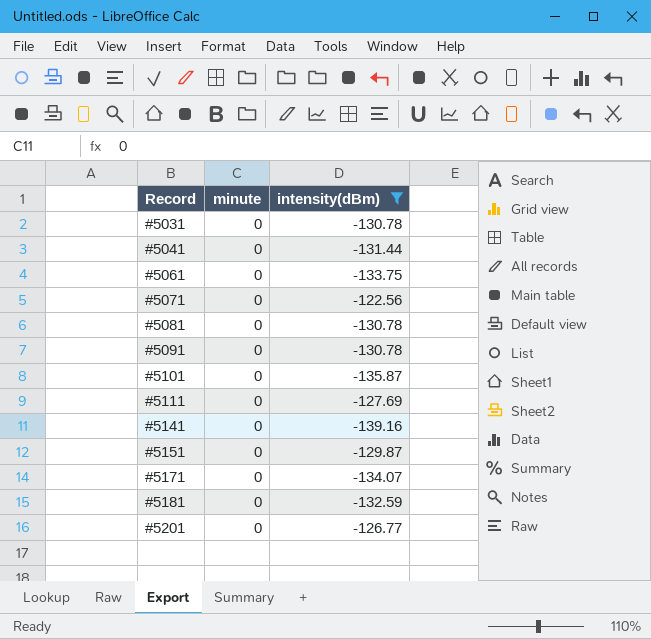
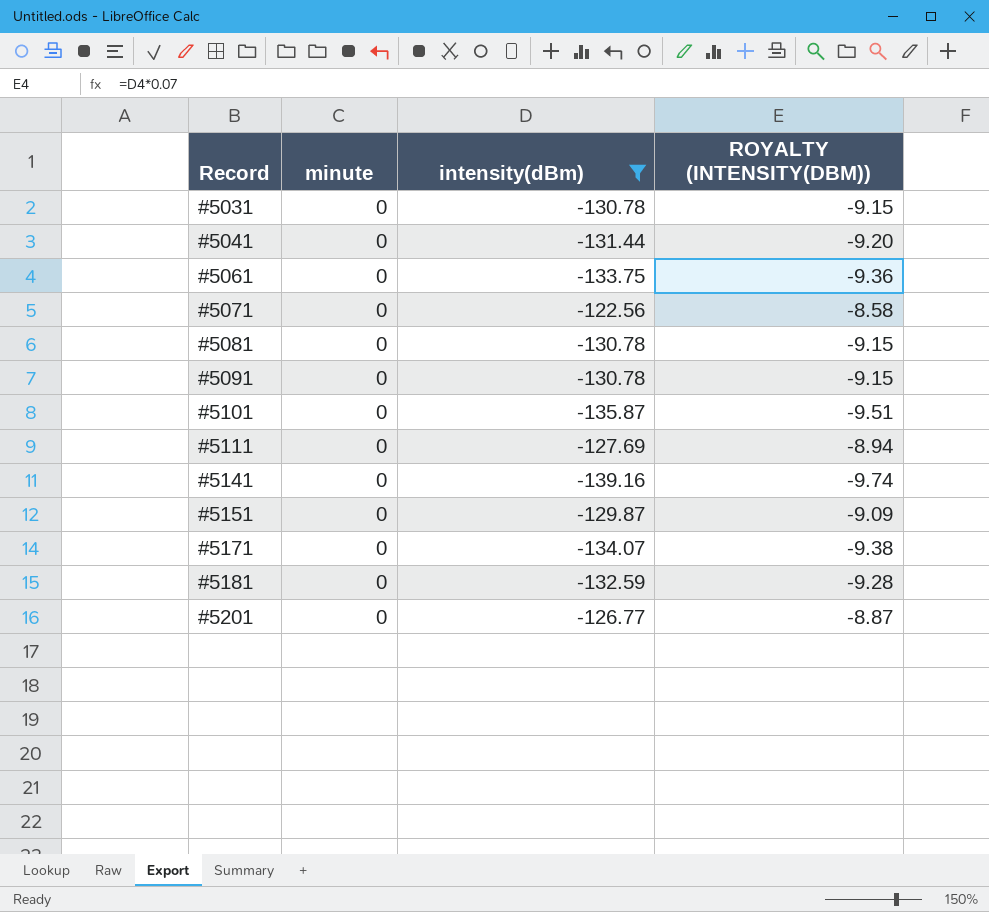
column ROYALTY (INTENSITY(DBM)) | formula: none -> [intensity(dBm)] * 0.07

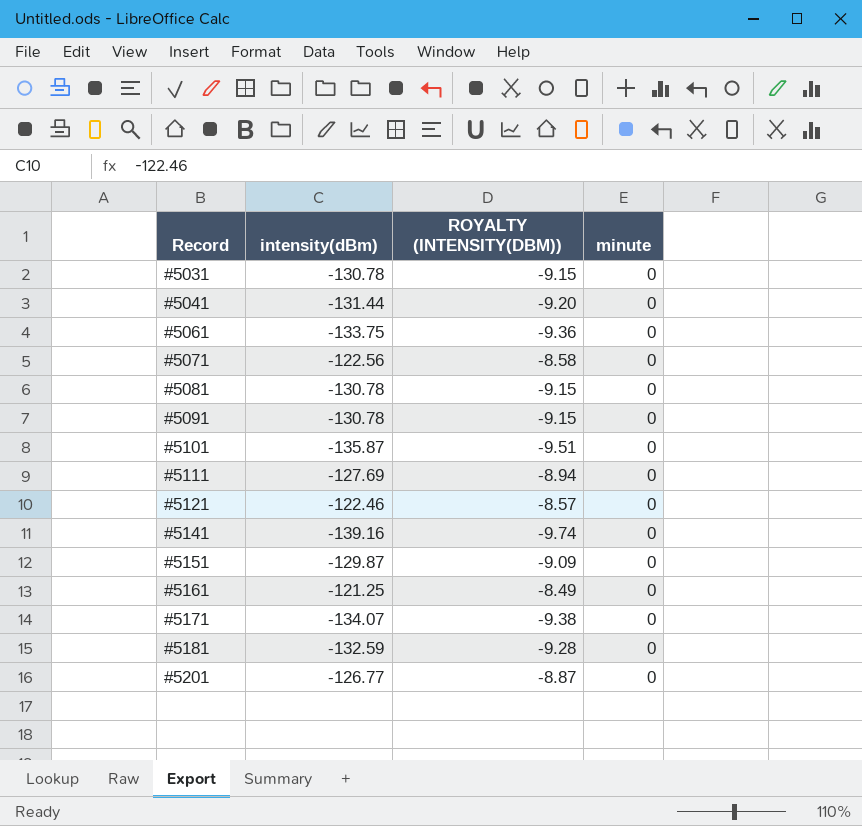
filter: intensity(dBm) <= -122.56 -> none
column minute | position: 2 -> 4

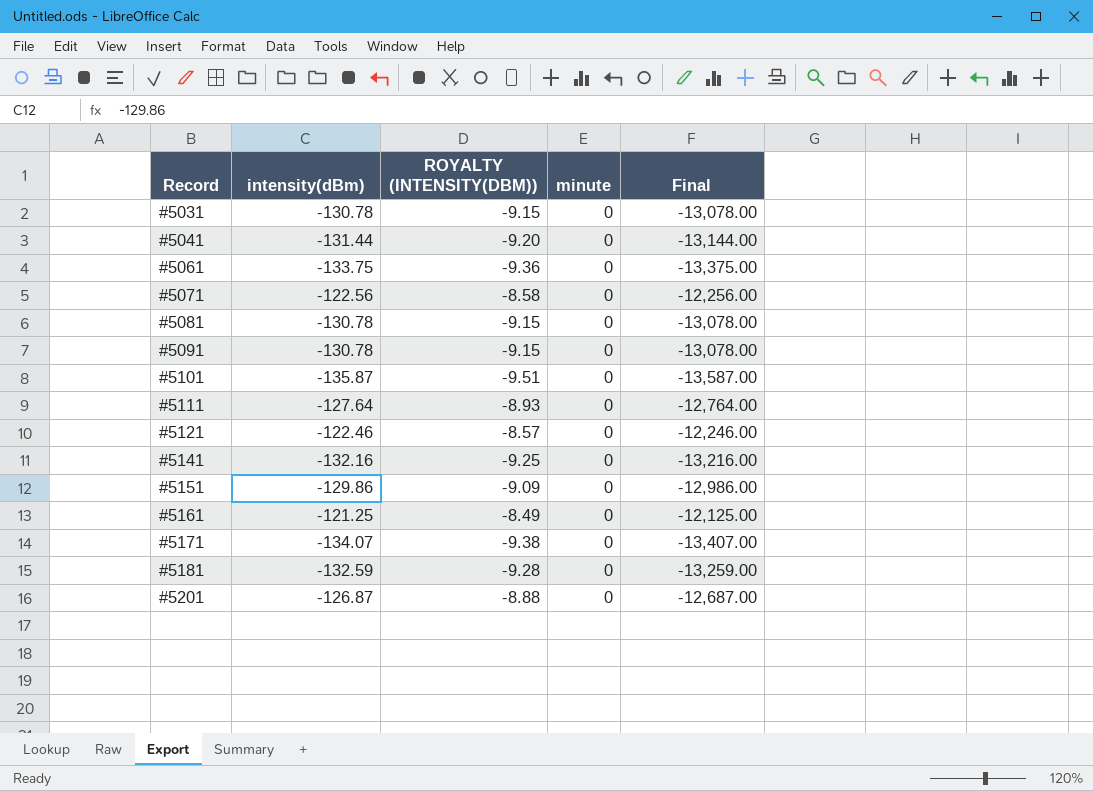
column Final | formula: none -> [intensity(dBm)] * 100
#5111 | intensity(dBm): -127.69 -> -127.64
#5111 | ROYALTY (INTENSITY(DBM)): -8.94 -> -8.93
#5141 | intensity(dBm): -139.16 -> -132.16
#5141 | ROYALTY (INTENSITY(DBM)): -9.74 -> -9.25
#5151 | intensity(dBm): -129.87 -> -129.86
#5201 | intensity(dBm): -126.77 -> -126.87
#5201 | ROYALTY (INTENSITY(DBM)): -8.87 -> -8.88

